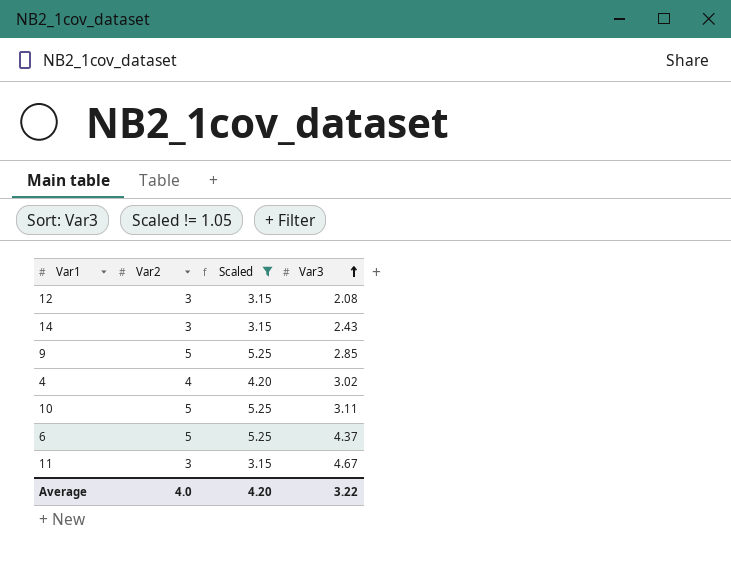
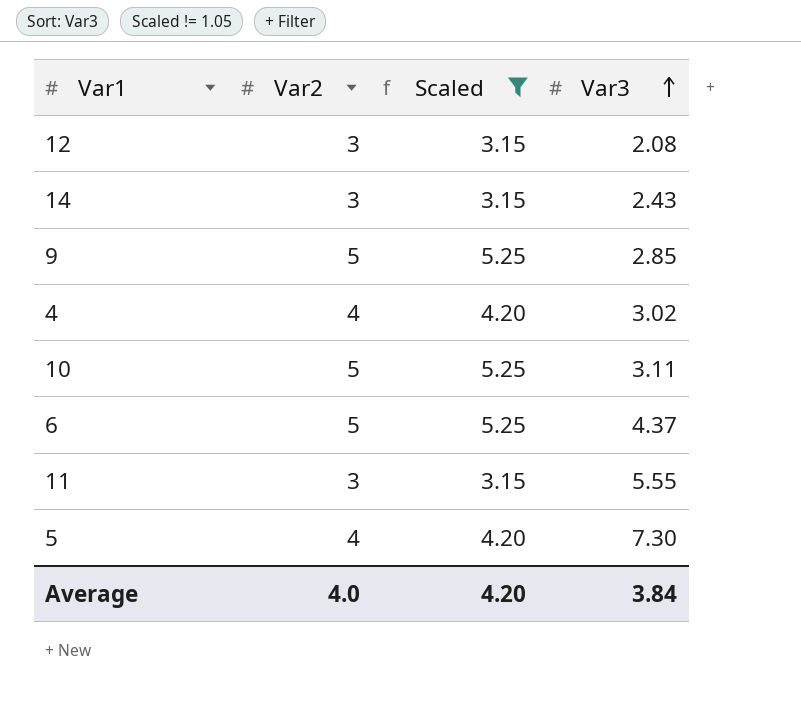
11 | Var3: 4.67 -> 5.55
row 5: none -> 4 | 4.20 | 7.30
Average | Var3: 3.22 -> 3.84

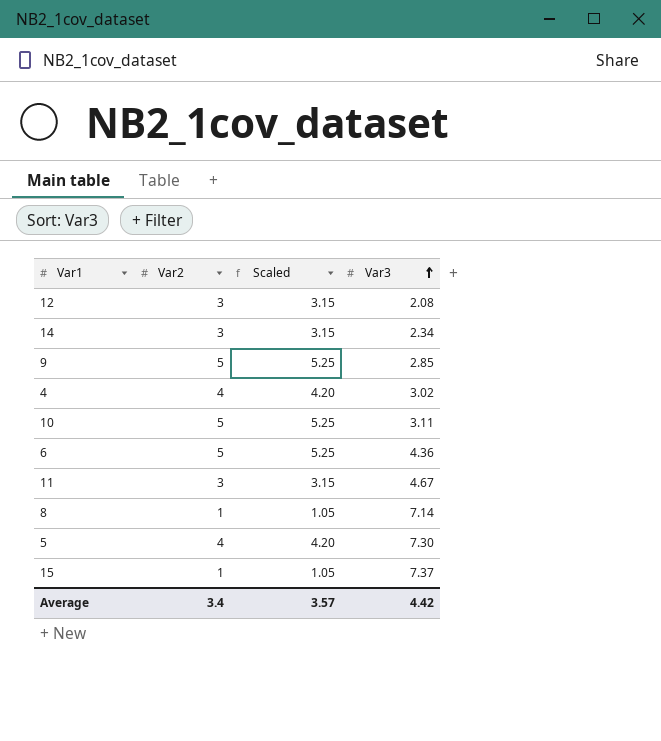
filter: Scaled != 1.05 -> none
14 | Var3: 2.43 -> 2.34
6 | Var3: 4.37 -> 4.36
11 | Var3: 5.55 -> 4.67
Average | Var2: 4.0 -> 3.4
Average | Scaled: 4.20 -> 3.57
Average | Var3: 3.84 -> 4.42

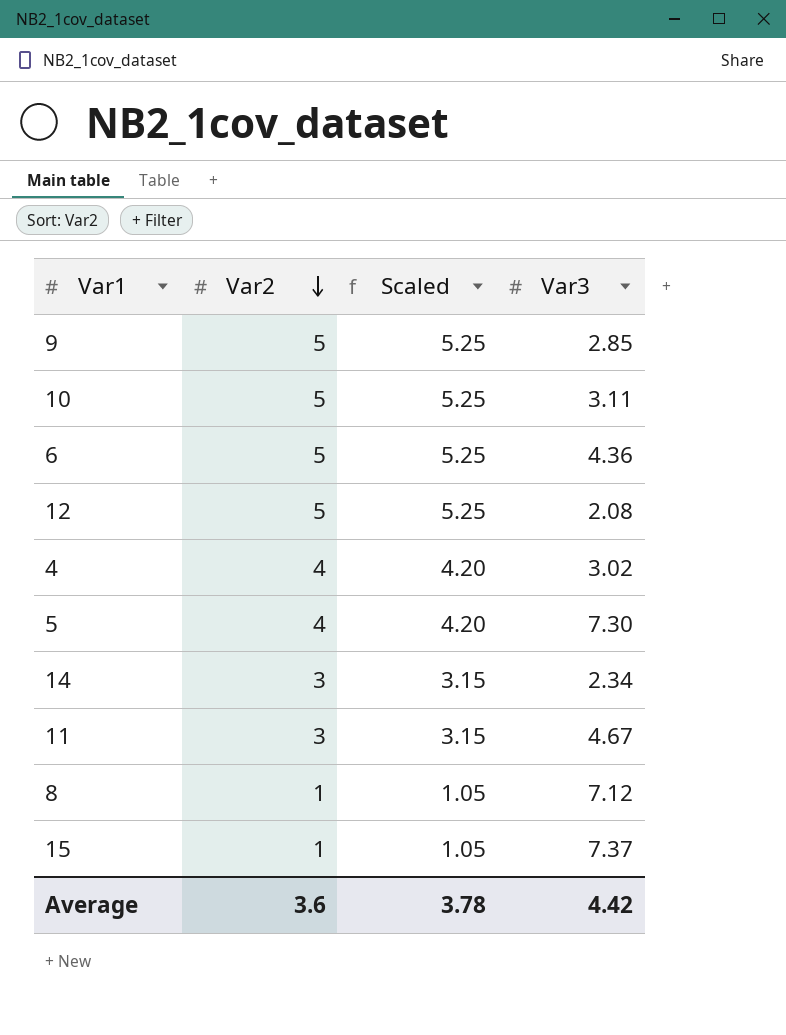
row order: Var3 ascending -> Var2 descending
12 | Var2: 3 -> 5
12 | Scaled: 3.15 -> 5.25
8 | Var3: 7.14 -> 7.12
Average | Var2: 3.4 -> 3.6
Average | Scaled: 3.57 -> 3.78

